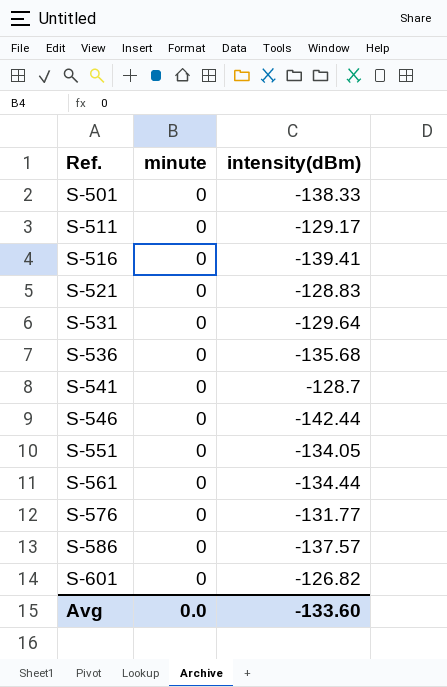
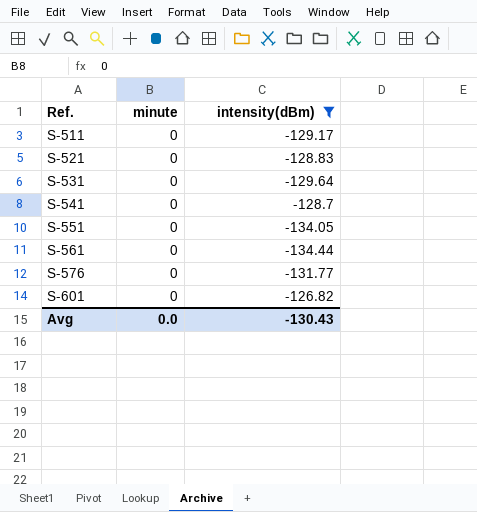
filter: none -> intensity(dBm) >= -134.44
Avg | intensity(dBm): -133.60 -> -130.43

